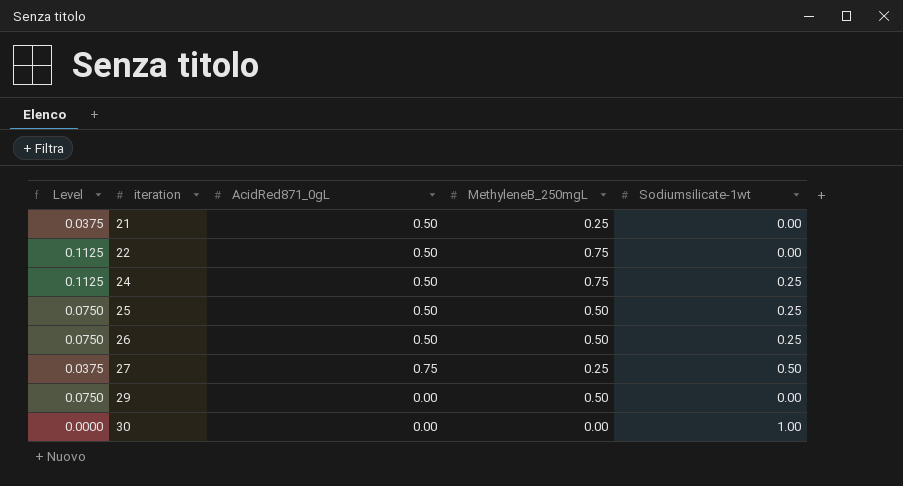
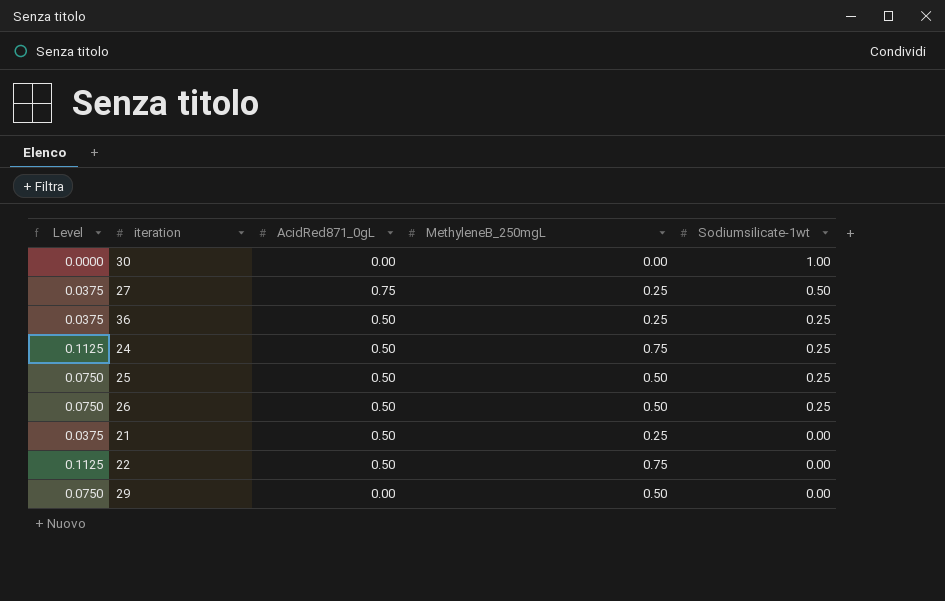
row order: iteration ascending -> Sodiumsilicate-1wt descending
row 36: none -> 0.0375 | 0.50 | 0.25 | 0.25

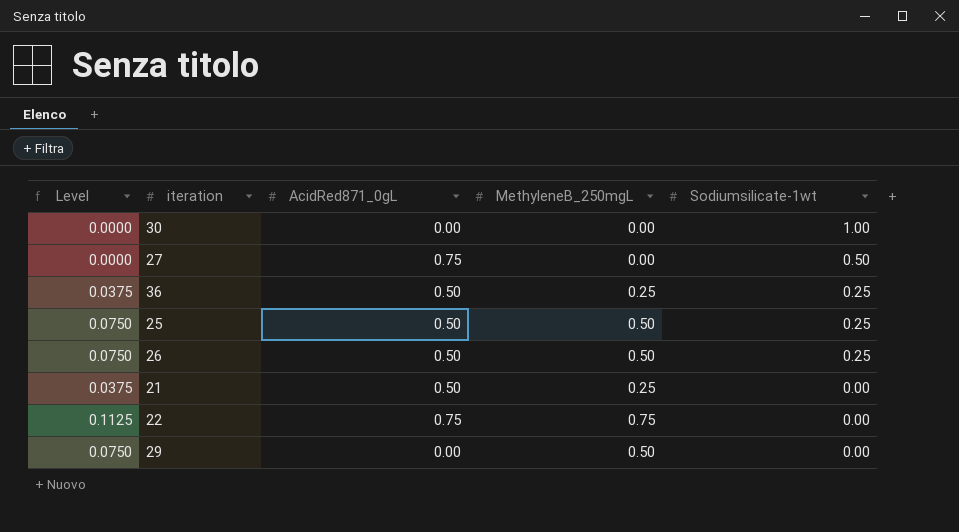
row 24: 0.1125 | 0.50 | 0.75 | 0.25 -> none
27 | Level: 0.0375 -> 0.0000
27 | MethyleneB_250mgL: 0.25 -> 0.00
22 | AcidRed871_0gL: 0.50 -> 0.75

